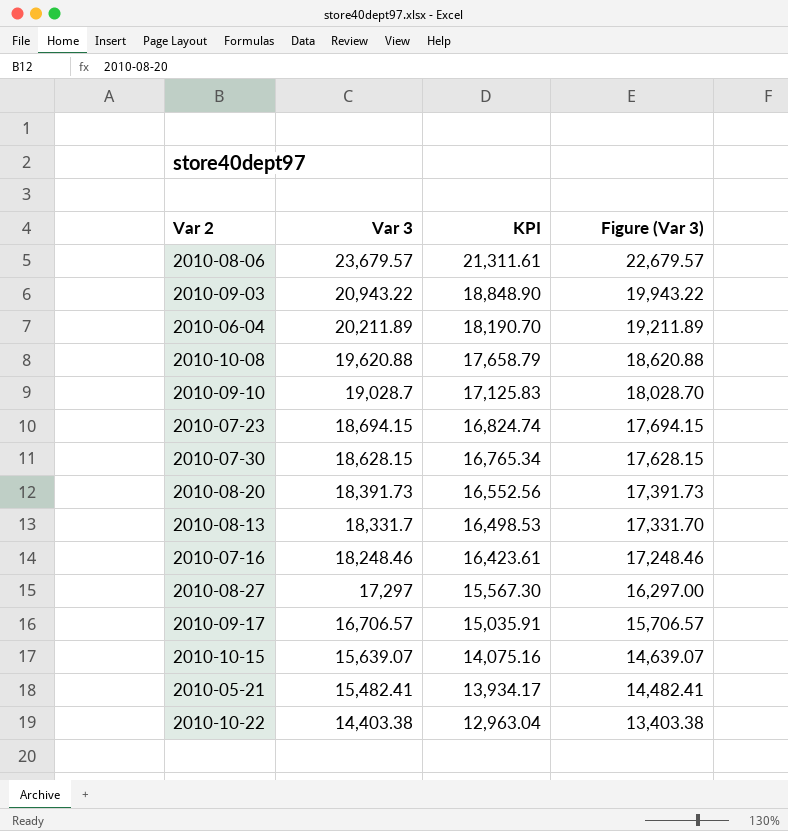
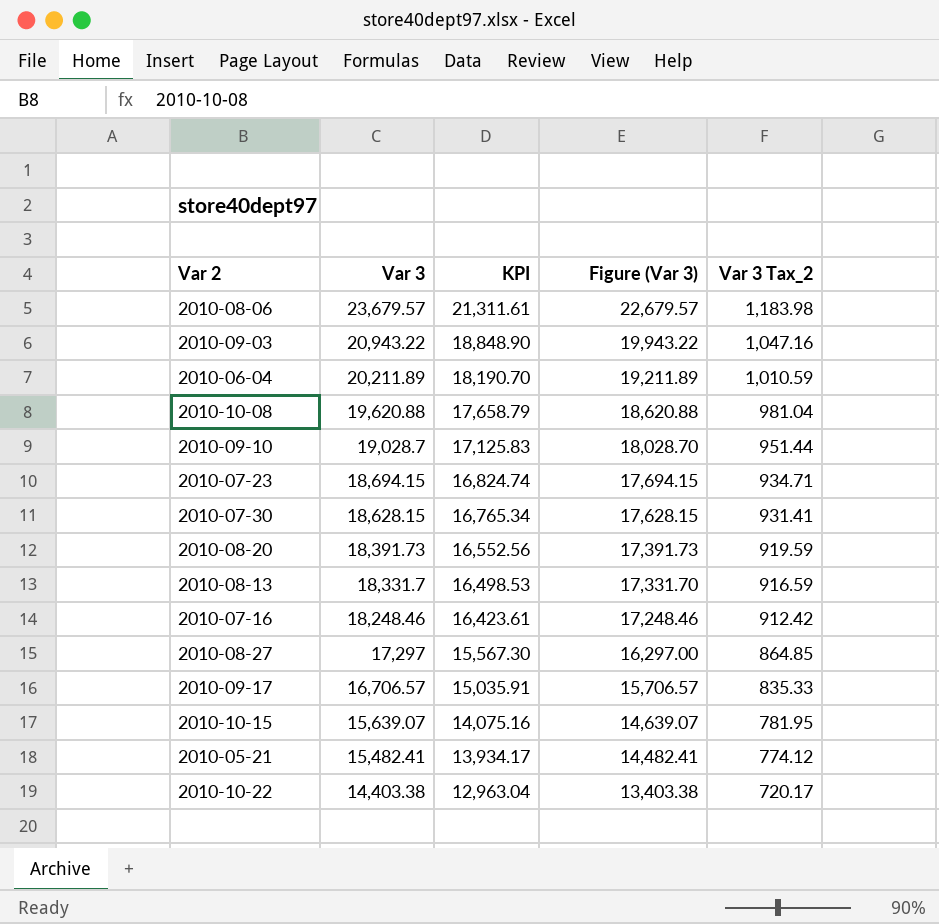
column Var 3 Tax_2 | formula: none -> [Var 3] * 0.05

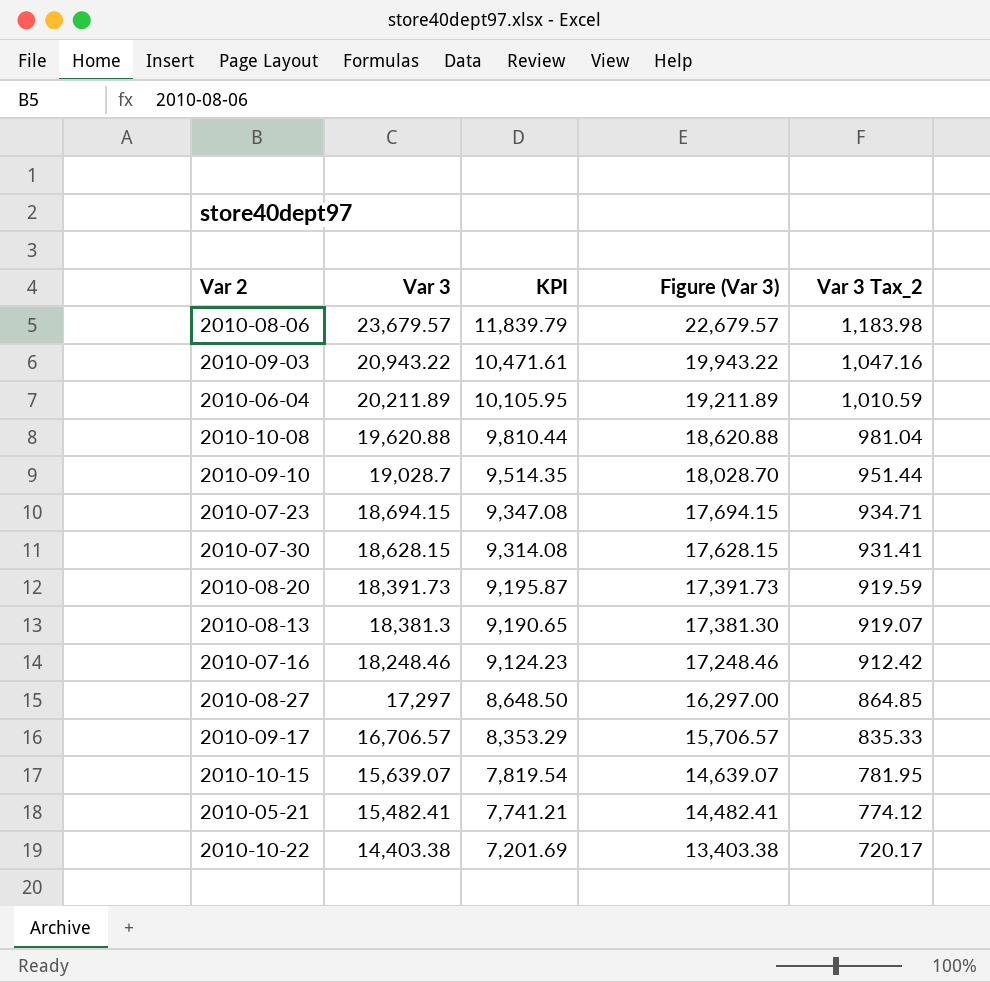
column KPI | formula: [Var 3] * 0.9 -> [Var 3] * 0.5
2010-08-13 | Var 3: 18,331.7 -> 18,381.3
2010-08-13 | Figure (Var 3): 17,331.70 -> 17,381.30
2010-08-13 | Var 3 Tax_2: 916.59 -> 919.07

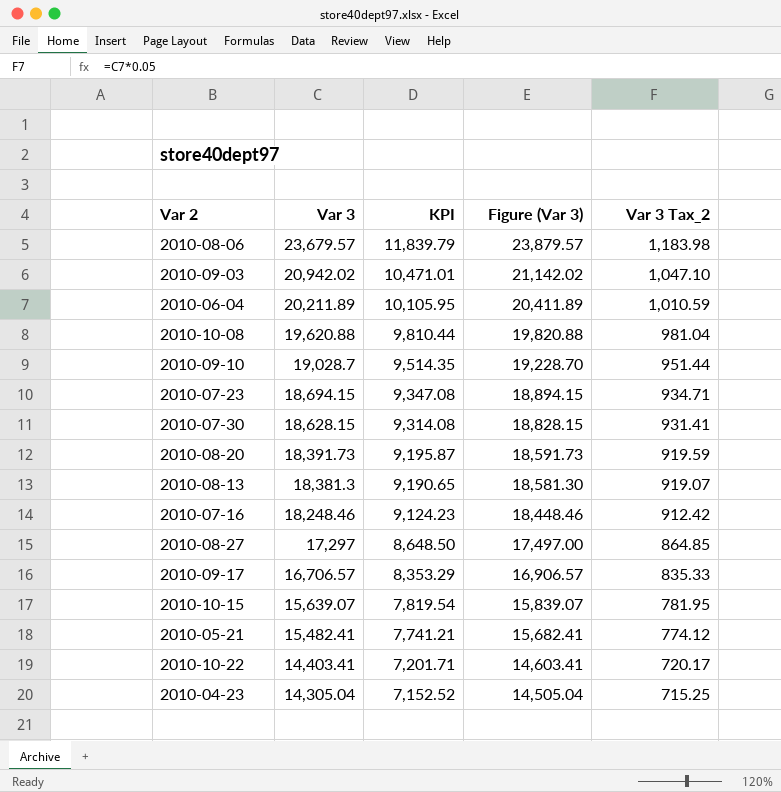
column Figure (Var 3) | formula: [Var 3] - 1000 -> [Var 3] + 200
2010-09-03 | Var 3: 20,943.22 -> 20,942.02
2010-09-03 | KPI: 10,471.61 -> 10,471.01
2010-09-03 | Var 3 Tax_2: 1,047.16 -> 1,047.10
2010-10-22 | Var 3: 14,403.38 -> 14,403.41
2010-10-22 | KPI: 7,201.69 -> 7,201.71
row 2010-04-23: none -> 14,305.04 | 7,152.52 | 14,505.04 | 715.25

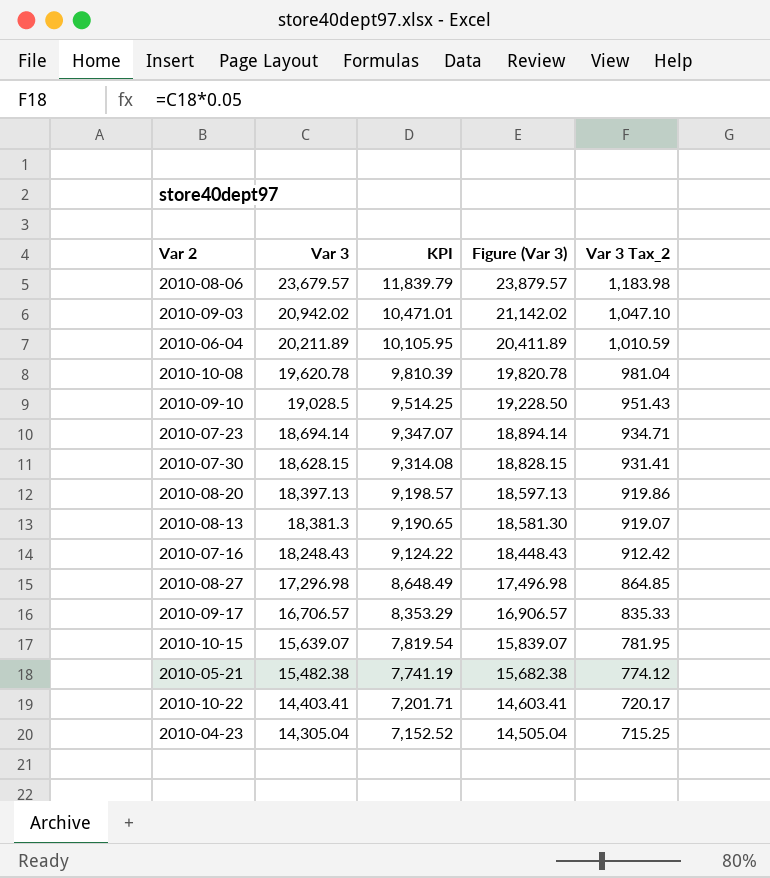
2010-10-08 | Var 3: 19,620.88 -> 19,620.78
2010-10-08 | KPI: 9,810.44 -> 9,810.39
2010-10-08 | Figure (Var 3): 19,820.88 -> 19,820.78
2010-09-10 | Var 3: 19,028.7 -> 19,028.5
2010-09-10 | KPI: 9,514.35 -> 9,514.25
2010-09-10 | Figure (Var 3): 19,228.70 -> 19,228.50
2010-09-10 | Var 3 Tax_2: 951.44 -> 951.43
2010-07-23 | Var 3: 18,694.15 -> 18,694.14
2010-07-23 | KPI: 9,347.08 -> 9,347.07
2010-07-23 | Figure (Var 3): 18,894.15 -> 18,894.14
2010-08-20 | Var 3: 18,391.73 -> 18,397.13
2010-08-20 | KPI: 9,195.87 -> 9,198.57
2010-08-20 | Figure (Var 3): 18,591.73 -> 18,597.13
2010-08-20 | Var 3 Tax_2: 919.59 -> 919.86
2010-07-16 | Var 3: 18,248.46 -> 18,248.43
2010-07-16 | KPI: 9,124.23 -> 9,124.22
2010-07-16 | Figure (Var 3): 18,448.46 -> 18,448.43
2010-08-27 | Var 3: 17,297 -> 17,296.98
2010-08-27 | KPI: 8,648.50 -> 8,648.49
2010-08-27 | Figure (Var 3): 17,497.00 -> 17,496.98
2010-05-21 | Var 3: 15,482.41 -> 15,482.38
2010-05-21 | KPI: 7,741.21 -> 7,741.19
2010-05-21 | Figure (Var 3): 15,682.41 -> 15,682.38

